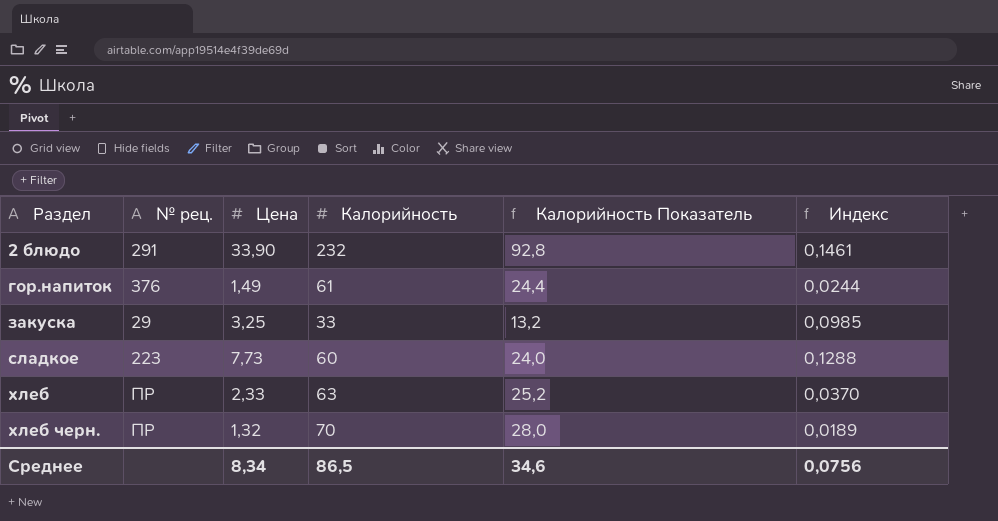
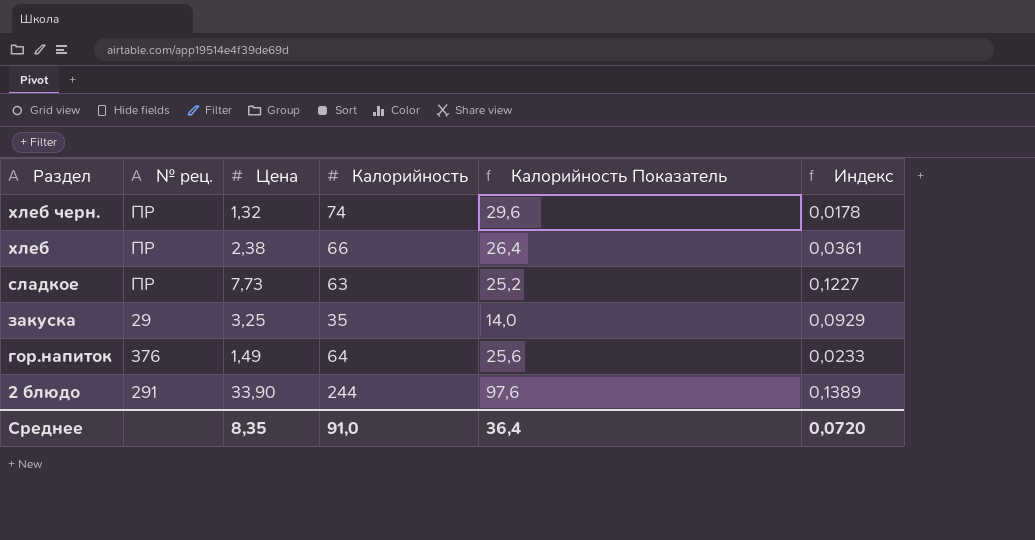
row order: Раздел ascending -> Раздел descending
хлеб черн. | Калорийность: 70 -> 74
хлеб черн. | Калорийность Показатель: 28,0 -> 29,6
хлеб черн. | Индекс: 0,0189 -> 0,0178
хлеб | Цена: 2,33 -> 2,38
хлеб | Калорийность: 63 -> 66
хлеб | Калорийность Показатель: 25,2 -> 26,4
хлеб | Индекс: 0,0370 -> 0,0361
сладкое | № рец.: 223 -> ПР
сладкое | Калорийность: 60 -> 63
сладкое | Калорийность Показатель: 24,0 -> 25,2
сладкое | Индекс: 0,1288 -> 0,1227
закуска | Калорийность: 33 -> 35
закуска | Калорийность Показатель: 13,2 -> 14,0
закуска | Индекс: 0,0985 -> 0,0929
гор.напиток | Калорийность: 61 -> 64
гор.напиток | Калорийность Показатель: 24,4 -> 25,6
гор.напиток | Индекс: 0,0244 -> 0,0233
2 блюдо | Калорийность: 232 -> 244
2 блюдо | Калорийность Показатель: 92,8 -> 97,6
2 блюдо | Индекс: 0,1461 -> 0,1389
Среднее | Цена: 8,34 -> 8,35
Среднее | Калорийность: 86,5 -> 91,0
Среднее | Калорийность Показатель: 34,6 -> 36,4
Среднее | Индекс: 0,0756 -> 0,0720

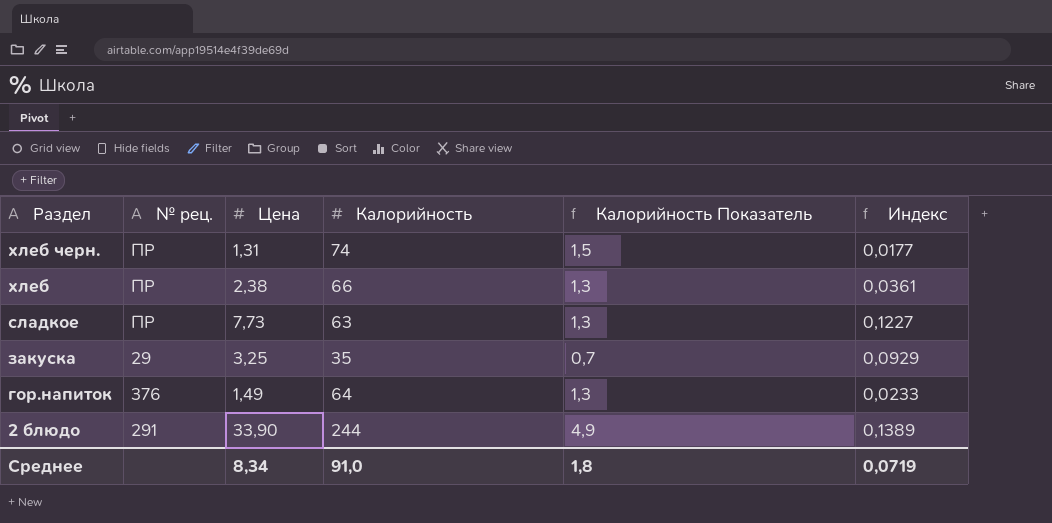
column Калорийность Показатель | formula: [Калорийность] * 0,4 -> [Калорийность] * 0,02
хлеб черн. | Цена: 1,32 -> 1,31
хлеб черн. | Индекс: 0,0178 -> 0,0177
Среднее | Цена: 8,35 -> 8,34
Среднее | Калорийность Показатель: 36,4 -> 1,8
Среднее | Индекс: 0,0720 -> 0,0719

